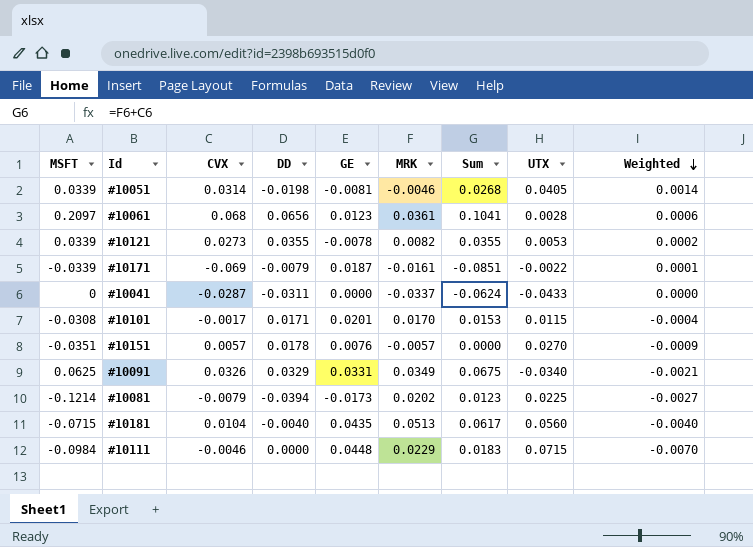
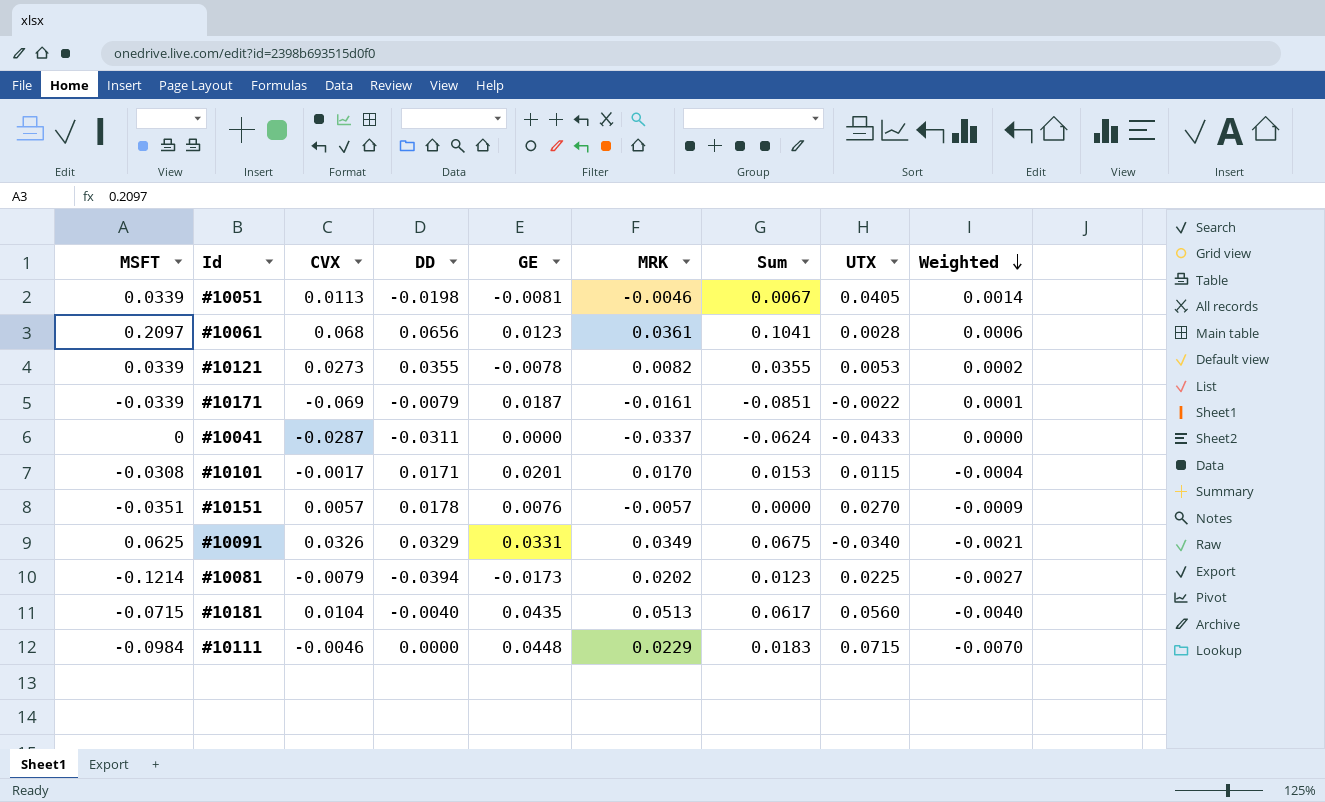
#10051 | CVX: 0.0314 -> 0.0113
#10051 | Sum: 0.0268 -> 0.0067

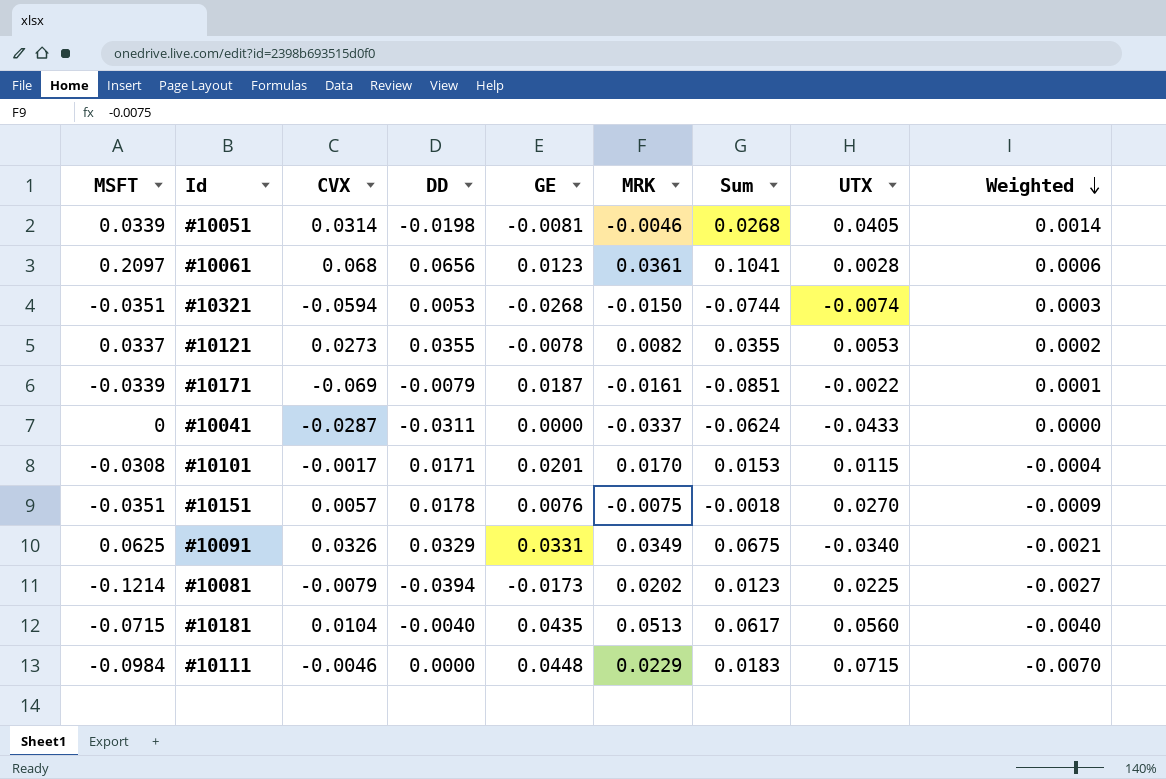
#10051 | CVX: 0.0113 -> 0.0314
#10051 | Sum: 0.0067 -> 0.0268
row #10321: none -> -0.0351 | -0.0594 | 0.0053 | -0.0268 | -0.0150 | -0.0744 | -0.0074 | 0.0003
#10121 | MSFT: 0.0339 -> 0.0337
#10151 | MRK: -0.0057 -> -0.0075
#10151 | Sum: 0.0000 -> -0.0018

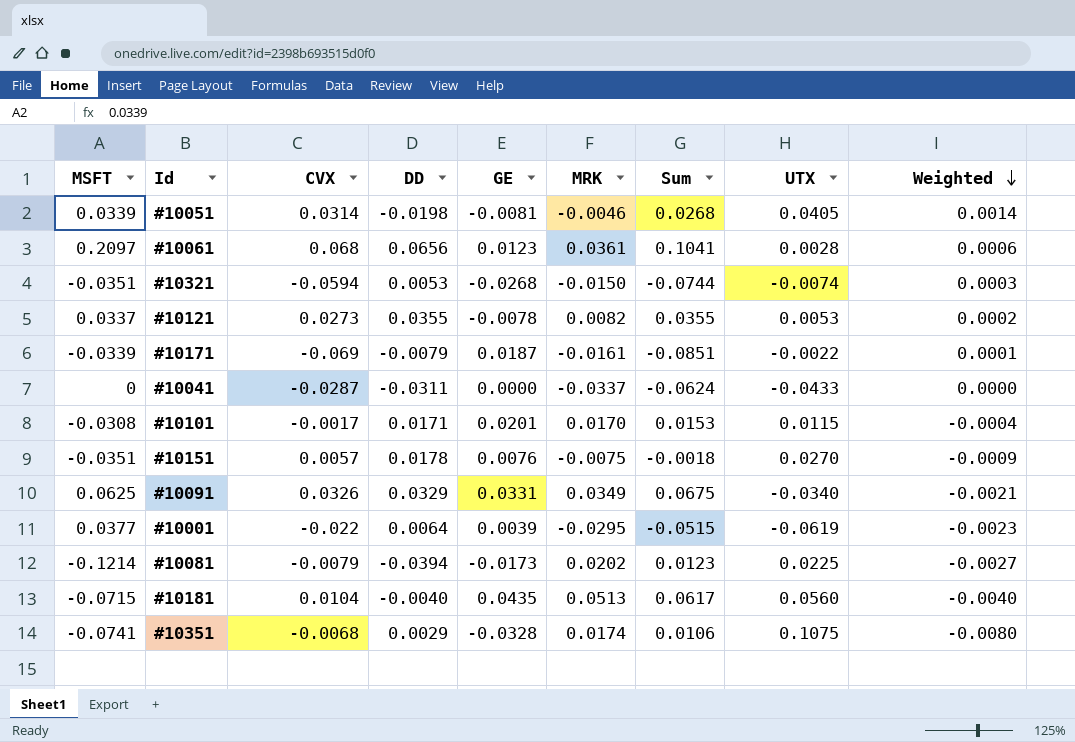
row #10111: -0.0984 | -0.0046 | 0.0000 | 0.0448 | 0.0229 | 0.0183 | 0.0715 | -0.0070 -> none
row #10001: none -> 0.0377 | -0.022 | 0.0064 | 0.0039 | -0.0295 | -0.0515 | -0.0619 | -0.0023
row #10351: none -> -0.0741 | -0.0068 | 0.0029 | -0.0328 | 0.0174 | 0.0106 | 0.1075 | -0.0080

